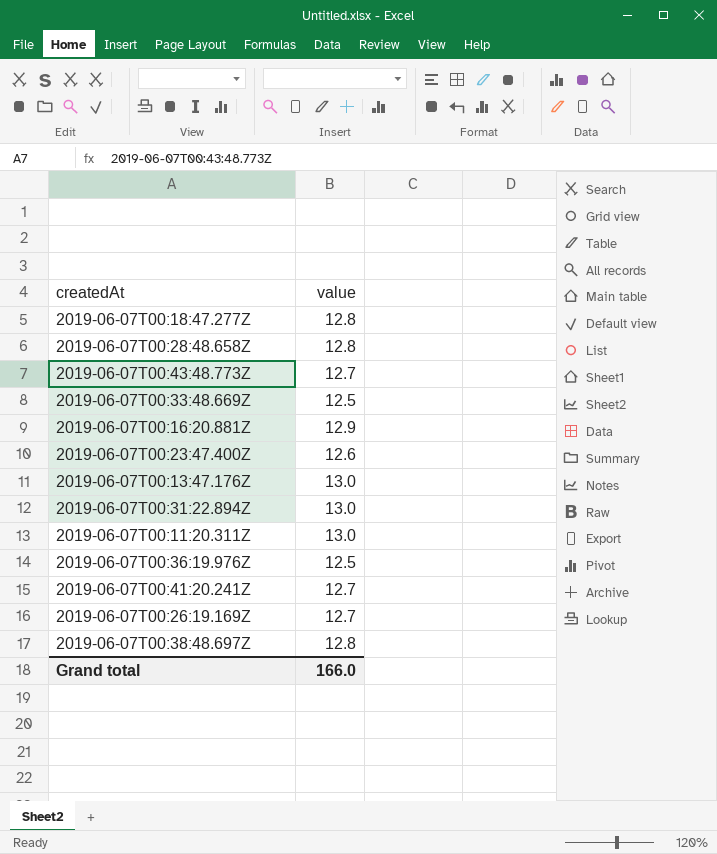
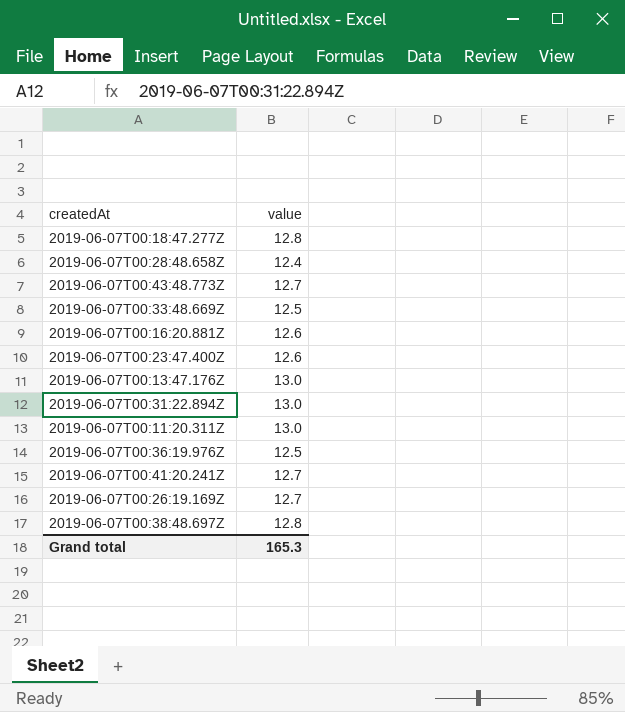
2019-06-07T00:28:48.658Z | value: 12.8 -> 12.4
2019-06-07T00:16:20.881Z | value: 12.9 -> 12.6
Grand total | value: 166.0 -> 165.3

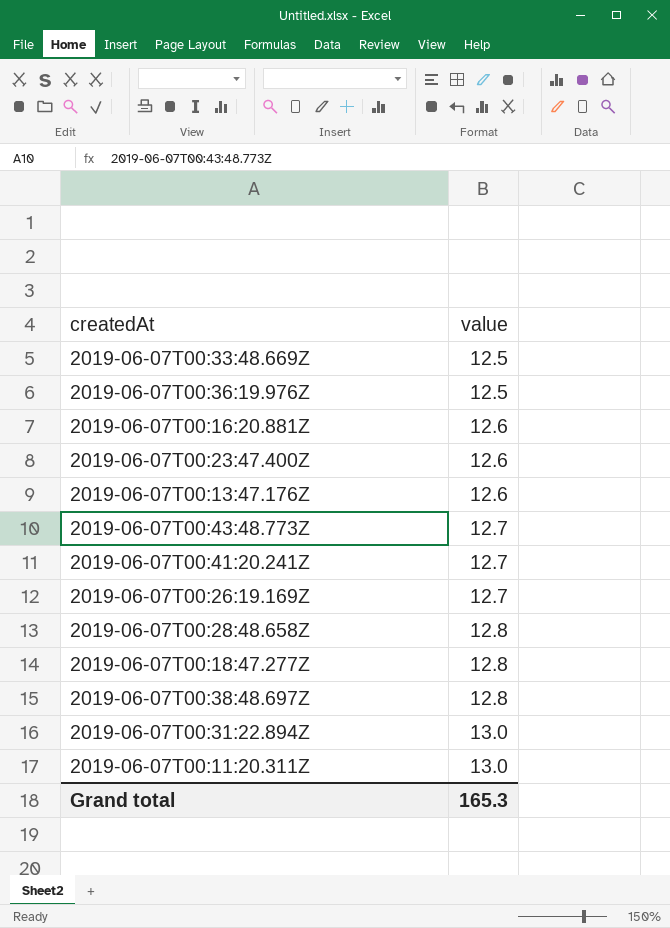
row order: none -> value ascending
2019-06-07T00:13:47.176Z | value: 13.0 -> 12.6
2019-06-07T00:28:48.658Z | value: 12.4 -> 12.8

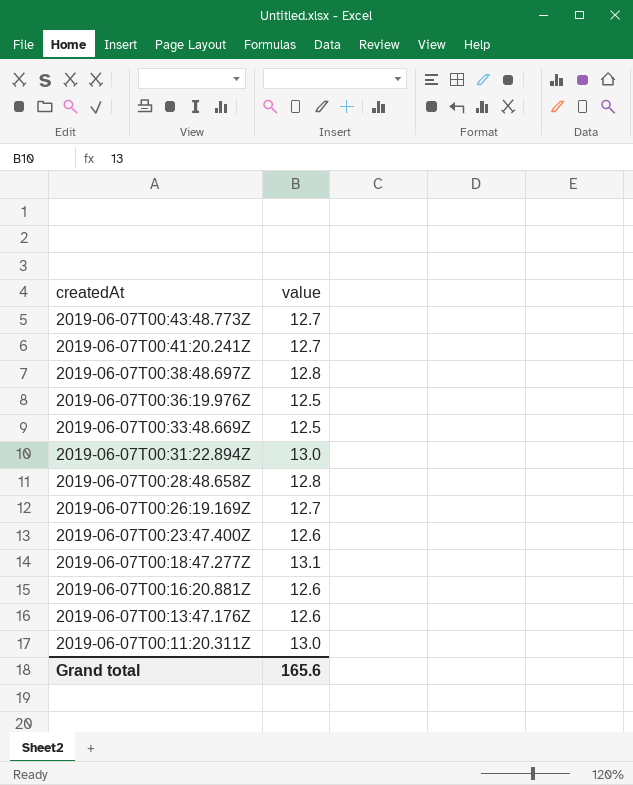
row order: value ascending -> createdAt descending
2019-06-07T00:18:47.277Z | value: 12.8 -> 13.1
Grand total | value: 165.3 -> 165.6

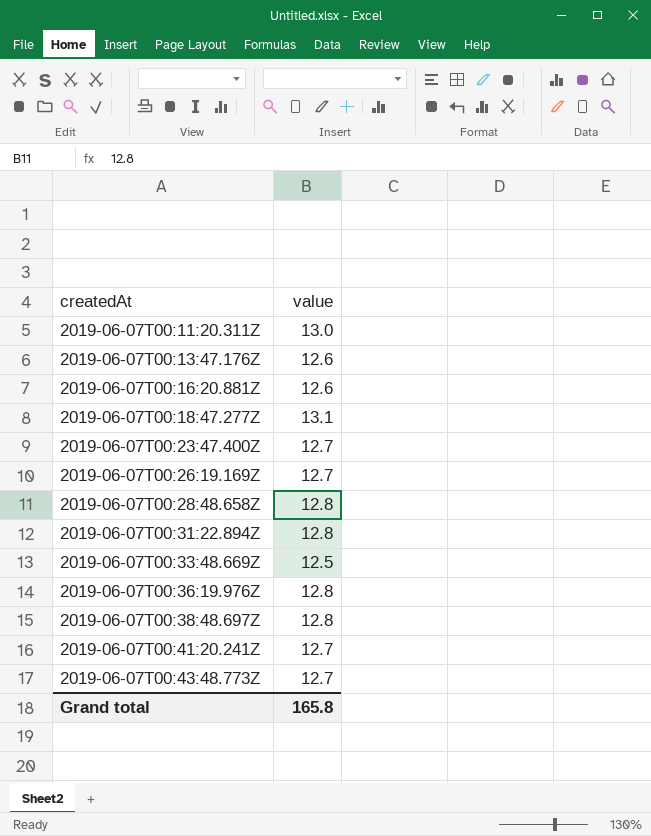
row order: createdAt descending -> createdAt ascending
2019-06-07T00:23:47.400Z | value: 12.6 -> 12.7
2019-06-07T00:31:22.894Z | value: 13.0 -> 12.8
2019-06-07T00:36:19.976Z | value: 12.5 -> 12.8
Grand total | value: 165.6 -> 165.8

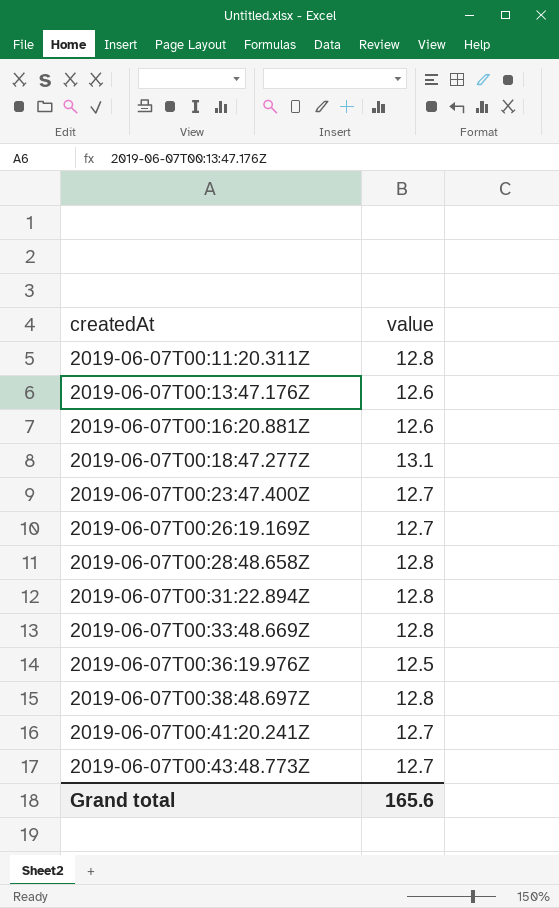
2019-06-07T00:11:20.311Z | value: 13.0 -> 12.8
2019-06-07T00:33:48.669Z | value: 12.5 -> 12.8
2019-06-07T00:36:19.976Z | value: 12.8 -> 12.5
Grand total | value: 165.8 -> 165.6

